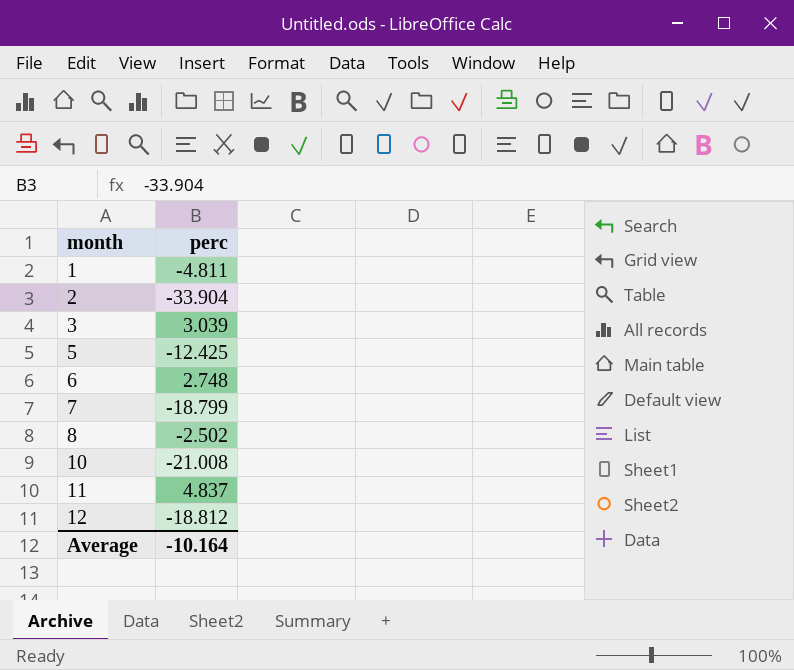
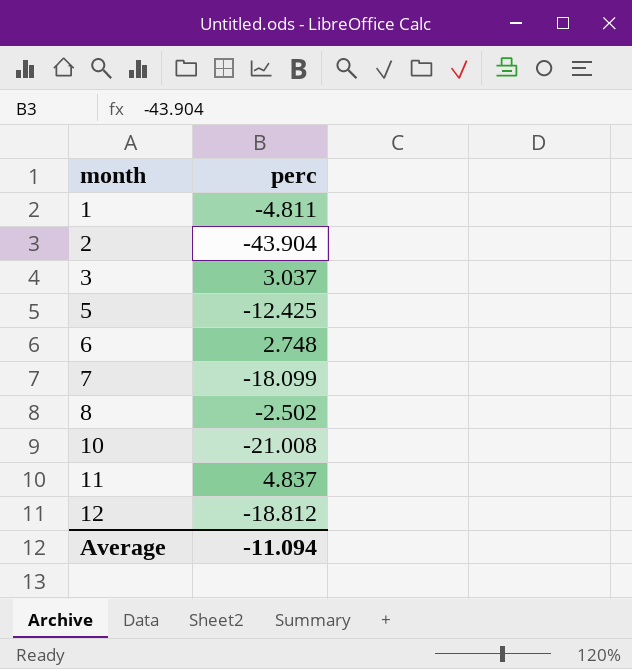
2 | perc: -33.904 -> -43.904
3 | perc: 3.039 -> 3.037
7 | perc: -18.799 -> -18.099
Average | perc: -10.164 -> -11.094

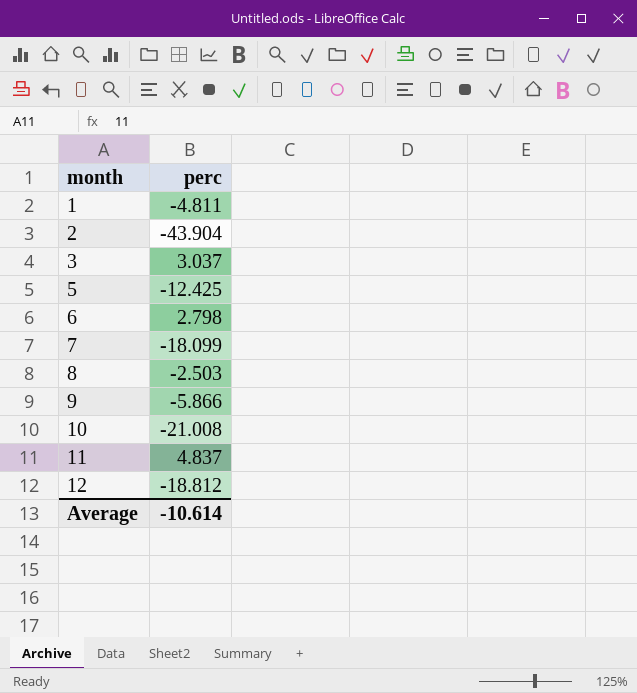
6 | perc: 2.748 -> 2.798
8 | perc: -2.502 -> -2.503
row 9: none -> -5.866
Average | perc: -11.094 -> -10.614

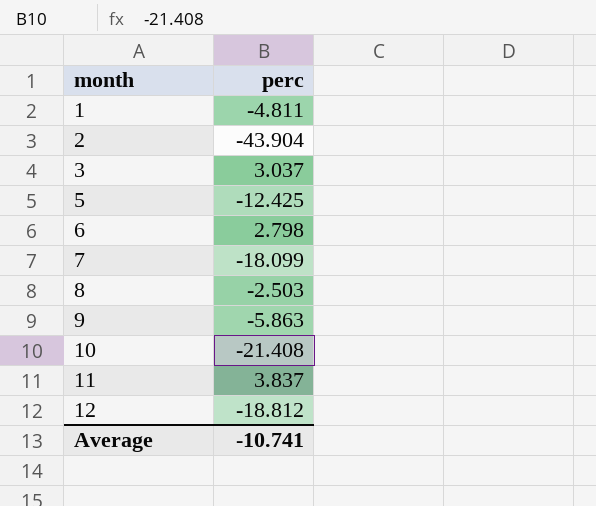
9 | perc: -5.866 -> -5.863
10 | perc: -21.008 -> -21.408
11 | perc: 4.837 -> 3.837
Average | perc: -10.614 -> -10.741

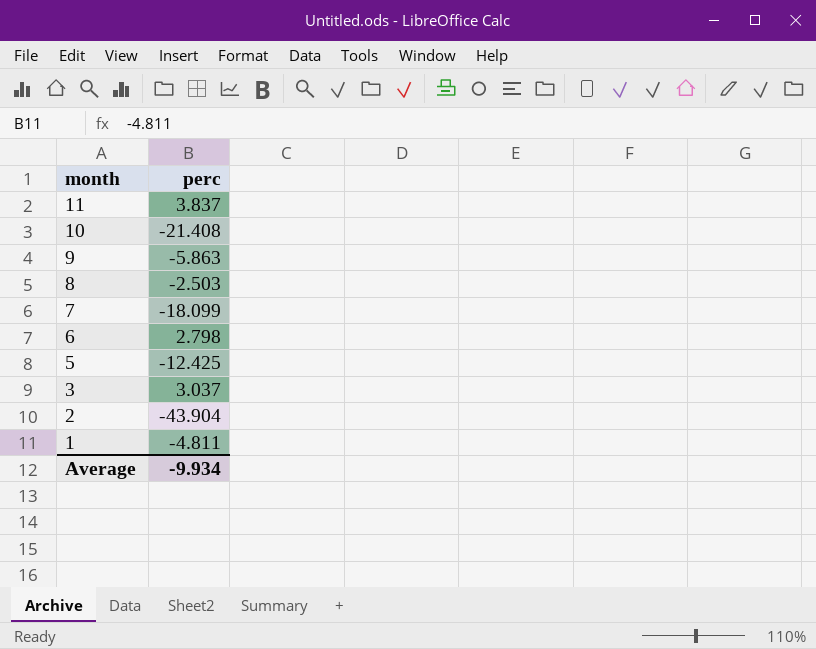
row order: month ascending -> month descending
row 12: -18.812 -> none
Average | perc: -10.741 -> -9.934

